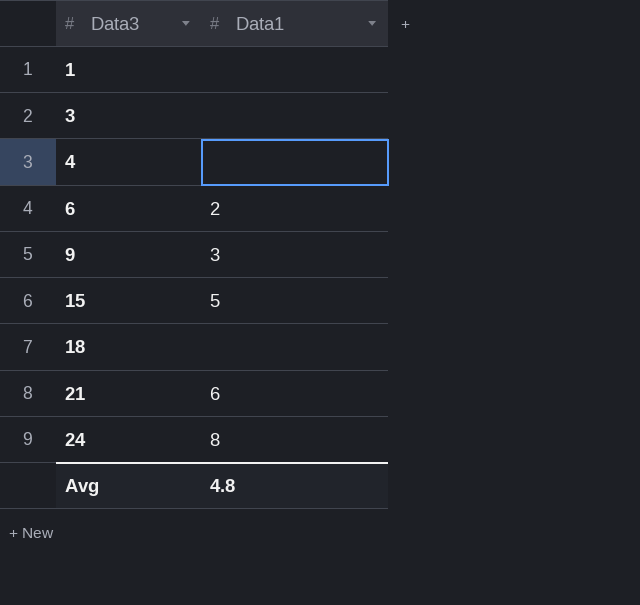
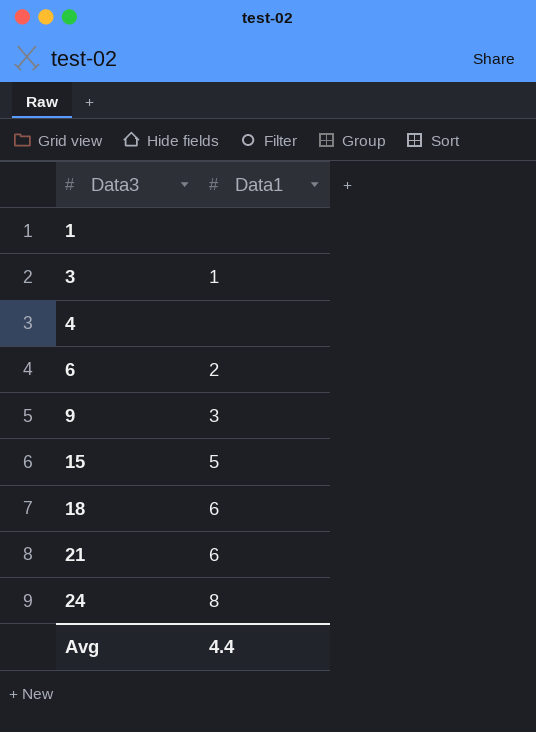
3 | Data1: none -> 1
18 | Data1: none -> 6
Avg | Data1: 4.8 -> 4.4

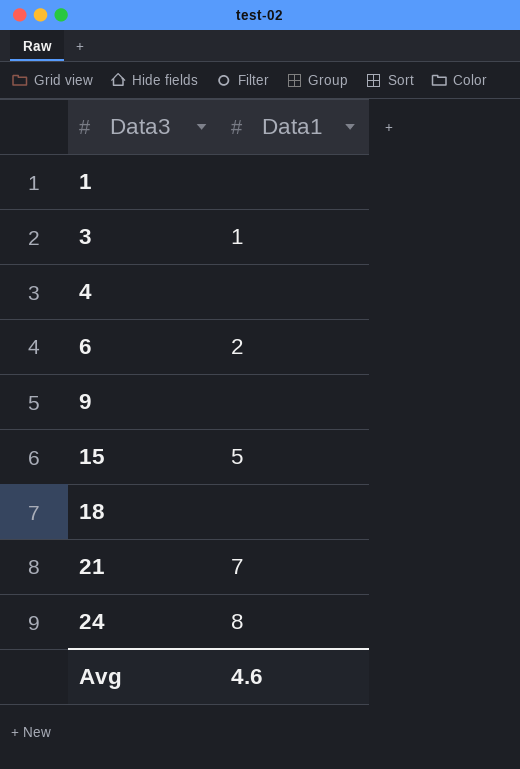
9 | Data1: 3 -> none
18 | Data1: 6 -> none
21 | Data1: 6 -> 7
Avg | Data1: 4.4 -> 4.6

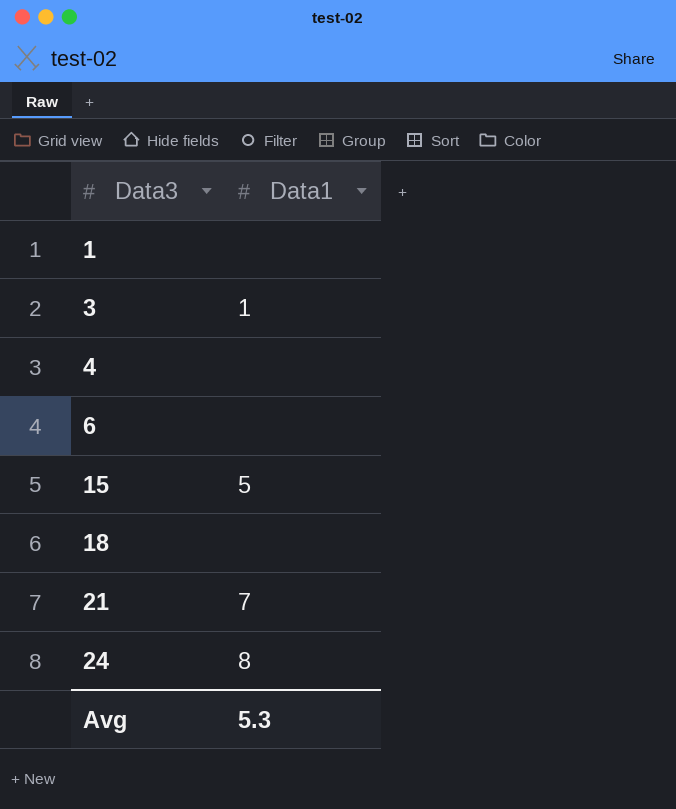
row 9: none -> none
6 | Data1: 2 -> none
Avg | Data1: 4.6 -> 5.3

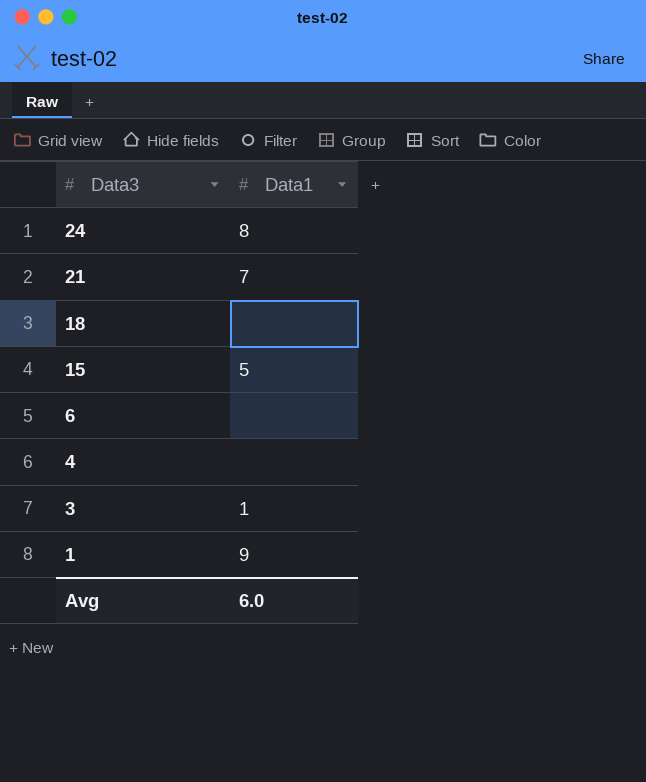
row order: Data3 ascending -> Data3 descending
1 | Data1: none -> 9
Avg | Data1: 5.3 -> 6.0

